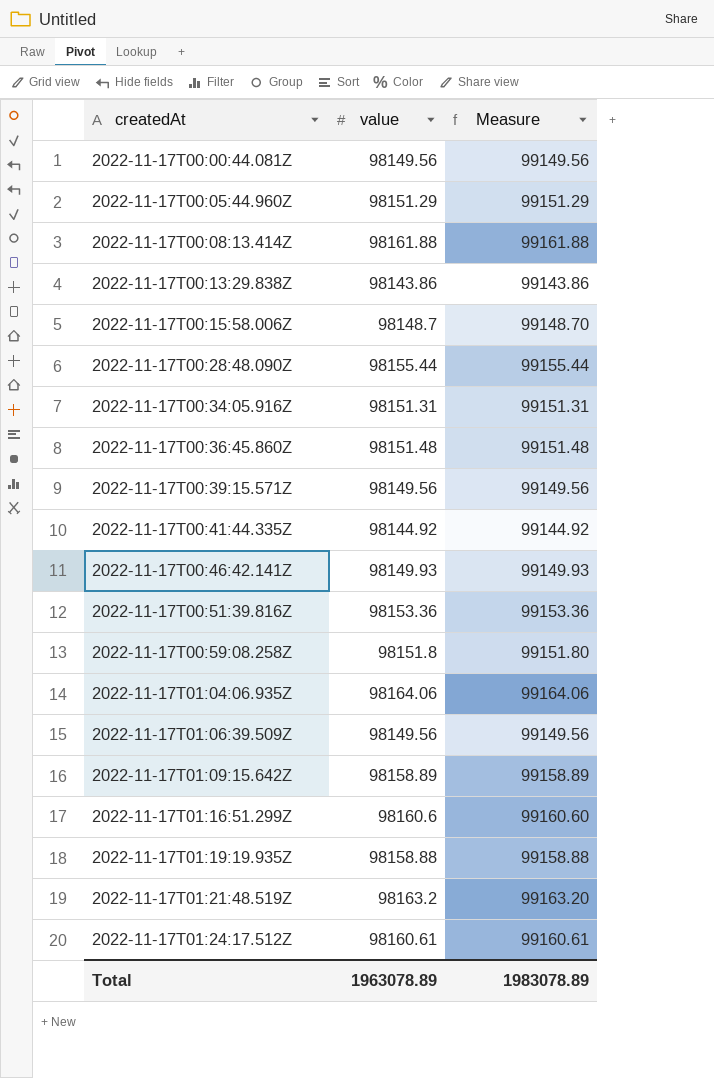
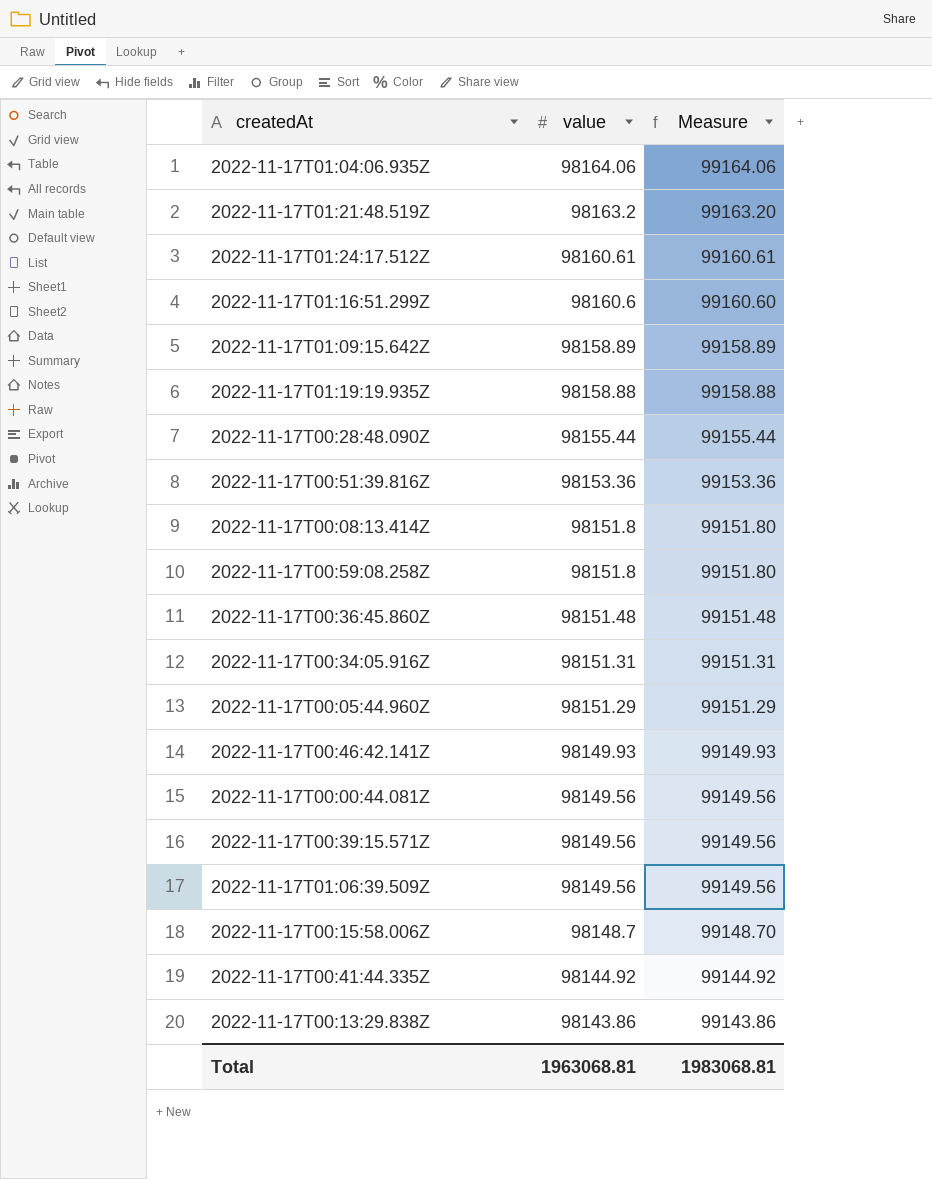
row order: createdAt ascending -> value descending
2022-11-17T00:08:13.414Z | value: 98161.88 -> 98151.8
2022-11-17T00:08:13.414Z | Measure: 99161.88 -> 99151.80
Total | value: 1963078.89 -> 1963068.81
Total | Measure: 1983078.89 -> 1983068.81

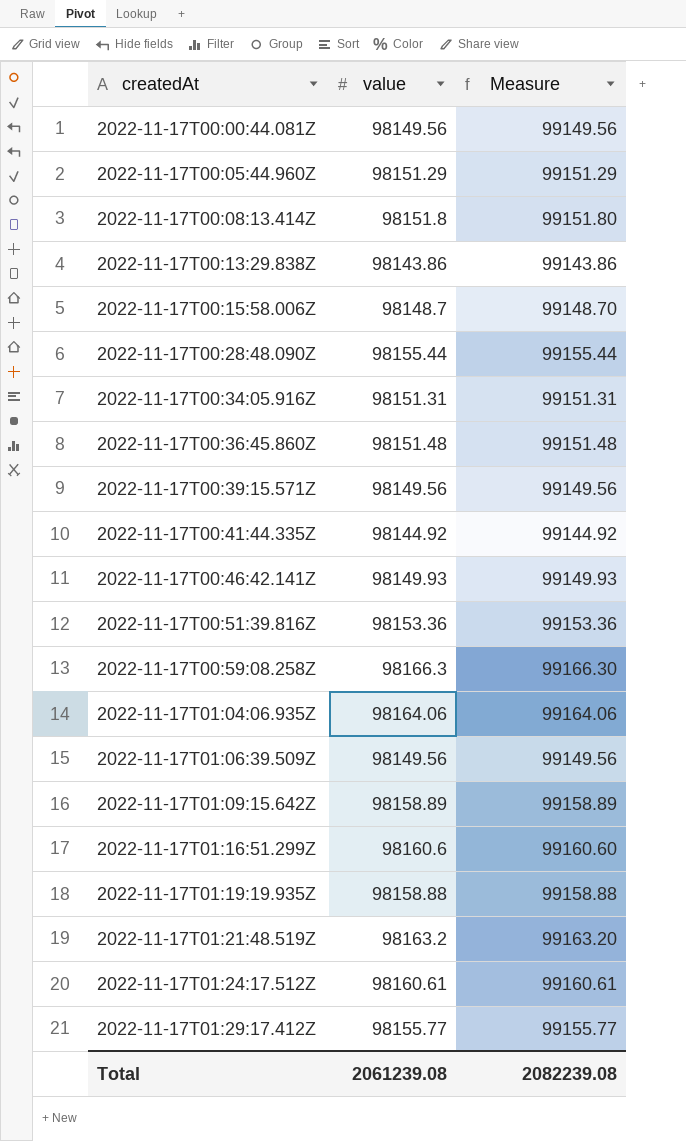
row order: value descending -> createdAt ascending
2022-11-17T00:59:08.258Z | value: 98151.8 -> 98166.3
2022-11-17T00:59:08.258Z | Measure: 99151.80 -> 99166.30
row 2022-11-17T01:29:17.412Z: none -> 98155.77 | 99155.77
Total | value: 1963068.81 -> 2061239.08
Total | Measure: 1983068.81 -> 2082239.08

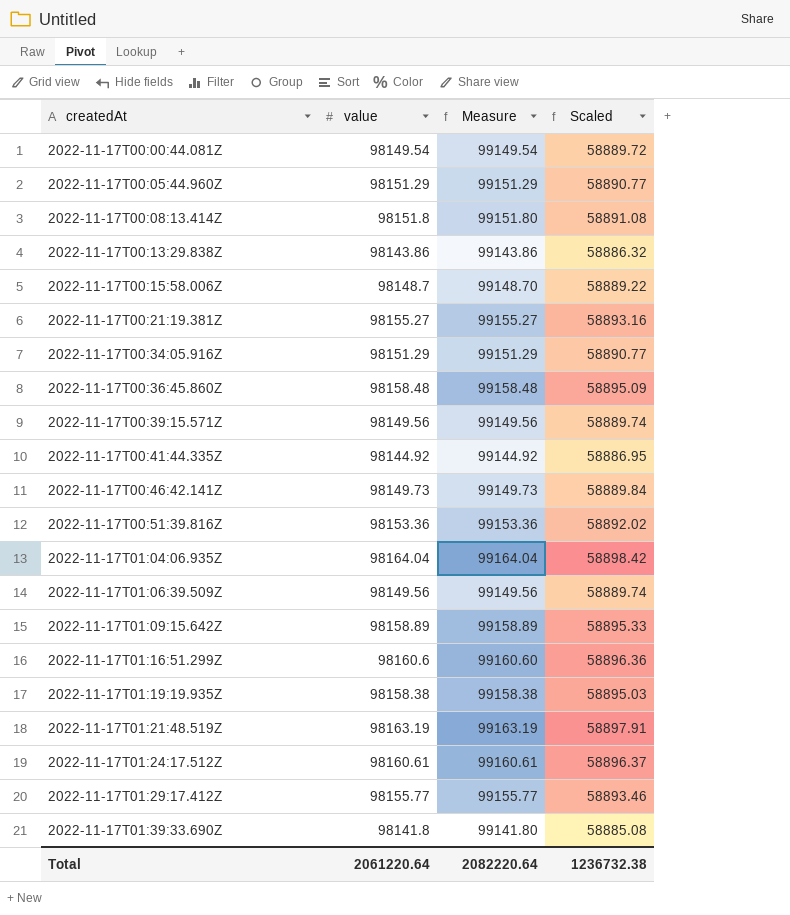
column Scaled | formula: none -> [value] * 0.6
row 2022-11-17T00:28:48.090Z: 98155.44 | 99155.44 -> none
row 2022-11-17T00:59:08.258Z: 98166.3 | 99166.30 -> none
2022-11-17T00:00:44.081Z | value: 98149.56 -> 98149.54
2022-11-17T00:00:44.081Z | Measure: 99149.56 -> 99149.54
row 2022-11-17T00:21:19.381Z: none -> 98155.27 | 99155.27 | 58893.16
2022-11-17T00:34:05.916Z | value: 98151.31 -> 98151.29
2022-11-17T00:34:05.916Z | Measure: 99151.31 -> 99151.29
2022-11-17T00:36:45.860Z | value: 98151.48 -> 98158.48
2022-11-17T00:36:45.860Z | Measure: 99151.48 -> 99158.48
2022-11-17T00:46:42.141Z | value: 98149.93 -> 98149.73
2022-11-17T00:46:42.141Z | Measure: 99149.93 -> 99149.73
2022-11-17T01:04:06.935Z | value: 98164.06 -> 98164.04
2022-11-17T01:04:06.935Z | Measure: 99164.06 -> 99164.04
2022-11-17T01:19:19.935Z | value: 98158.88 -> 98158.38
2022-11-17T01:19:19.935Z | Measure: 99158.88 -> 99158.38
2022-11-17T01:21:48.519Z | value: 98163.2 -> 98163.19
2022-11-17T01:21:48.519Z | Measure: 99163.20 -> 99163.19
row 2022-11-17T01:39:33.690Z: none -> 98141.8 | 99141.80 | 58885.08
Total | value: 2061239.08 -> 2061220.64
Total | Measure: 2082239.08 -> 2082220.64

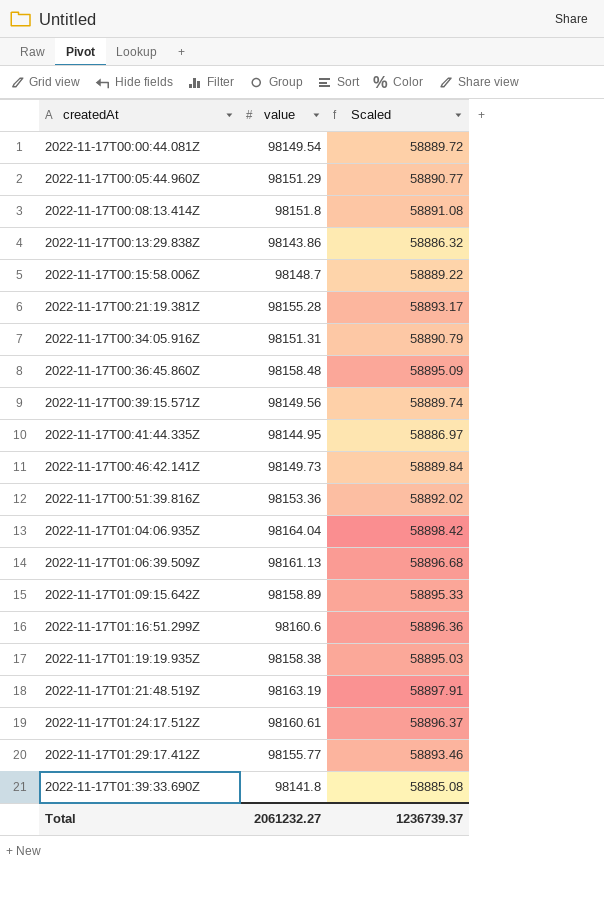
column Measure | formula: [value] + 1000 -> none
2022-11-17T00:21:19.381Z | value: 98155.27 -> 98155.28
2022-11-17T00:21:19.381Z | Scaled: 58893.16 -> 58893.17
2022-11-17T00:34:05.916Z | value: 98151.29 -> 98151.31
2022-11-17T00:34:05.916Z | Scaled: 58890.77 -> 58890.79
2022-11-17T00:41:44.335Z | value: 98144.92 -> 98144.95
2022-11-17T00:41:44.335Z | Scaled: 58886.95 -> 58886.97
2022-11-17T01:06:39.509Z | value: 98149.56 -> 98161.13
2022-11-17T01:06:39.509Z | Scaled: 58889.74 -> 58896.68
Total | value: 2061220.64 -> 2061232.27
Total | Scaled: 1236732.38 -> 1236739.37

